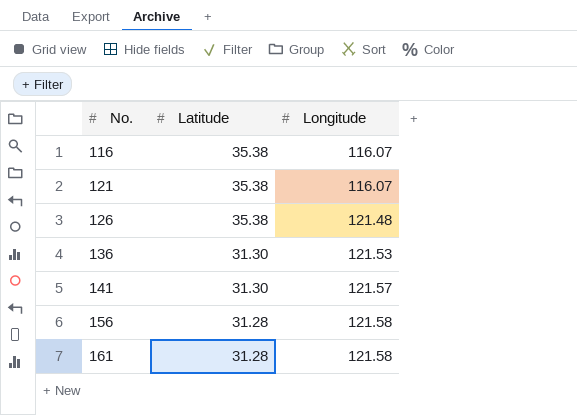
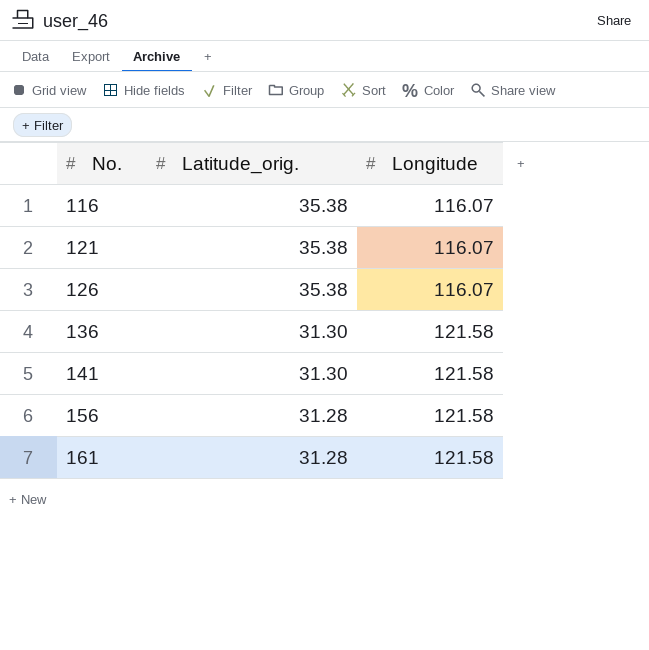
column name: Latitude -> Latitude_orig.
126 | Longitude: 121.48 -> 116.07
136 | Longitude: 121.53 -> 121.58
141 | Longitude: 121.57 -> 121.58

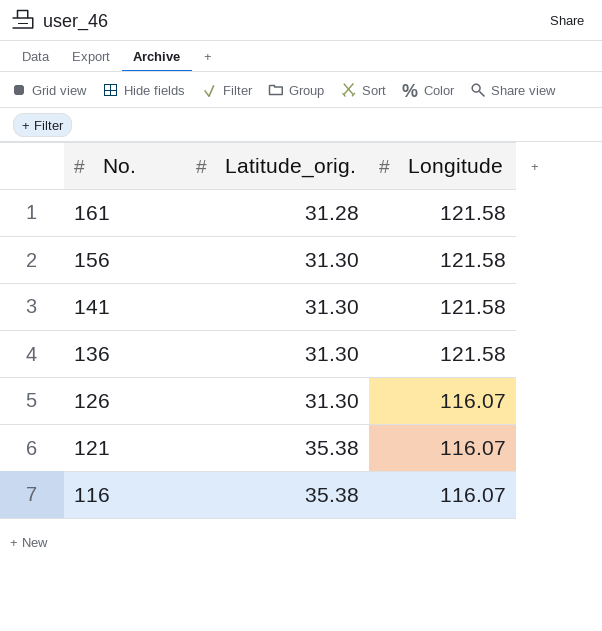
row order: No. ascending -> No. descending
156 | Latitude_orig.: 31.28 -> 31.30
126 | Latitude_orig.: 35.38 -> 31.30

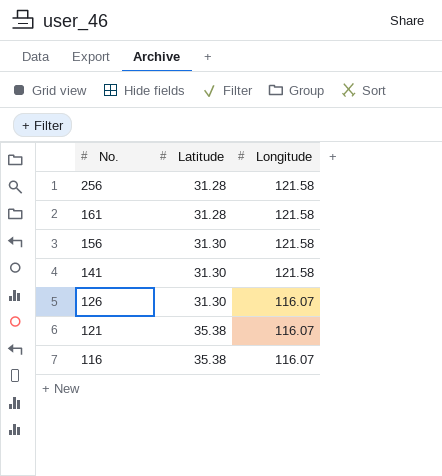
column name: Latitude_orig. -> Latitude
row 136: 31.30 | 121.58 -> none
row 256: none -> 31.28 | 121.58

